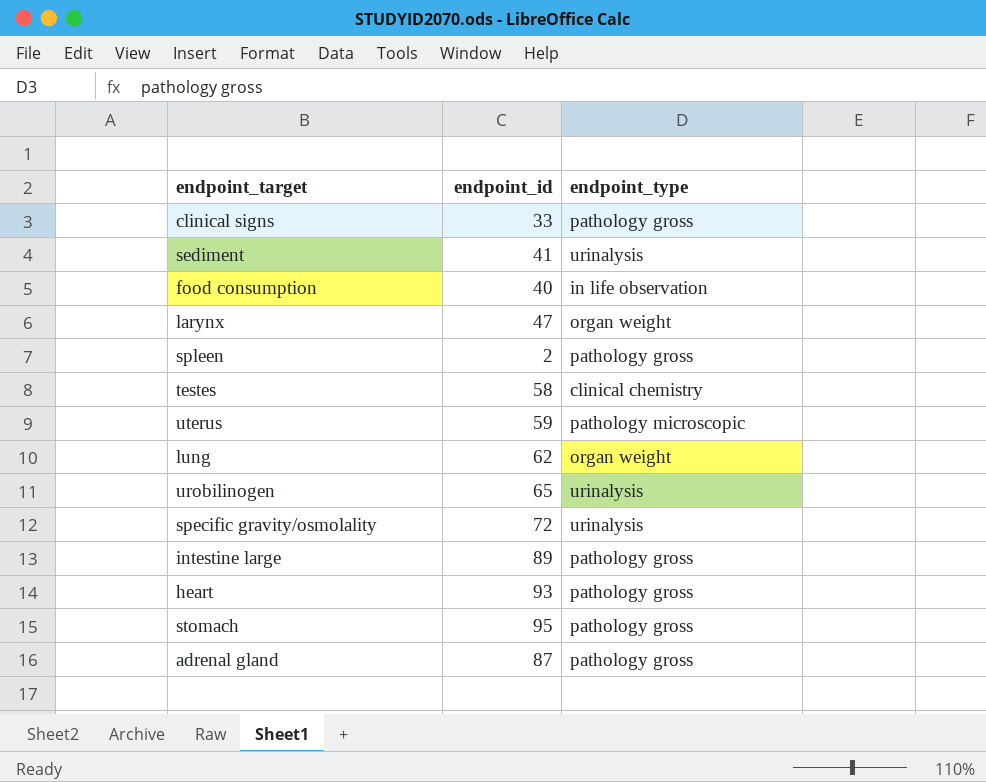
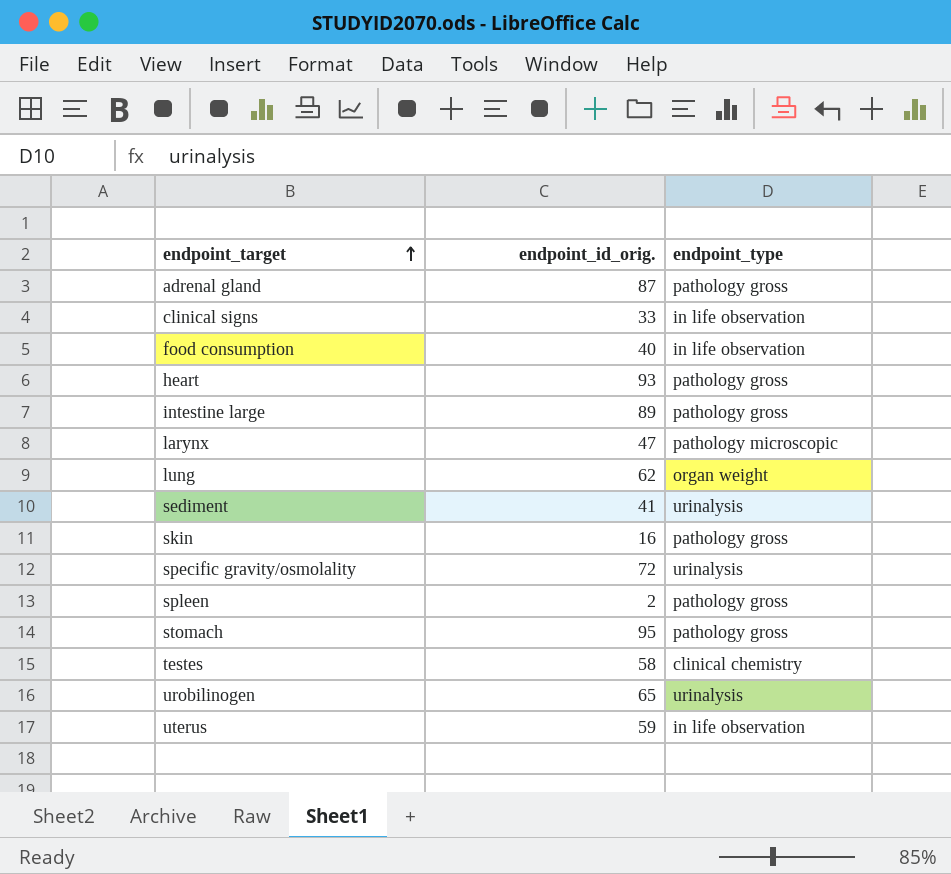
row order: none -> endpoint_target ascending
column name: endpoint_id -> endpoint_id_orig.
clinical signs | endpoint_type: pathology gross -> in life observation
larynx | endpoint_type: organ weight -> pathology microscopic
row skin: none -> 16 | pathology gross
uterus | endpoint_type: pathology microscopic -> in life observation

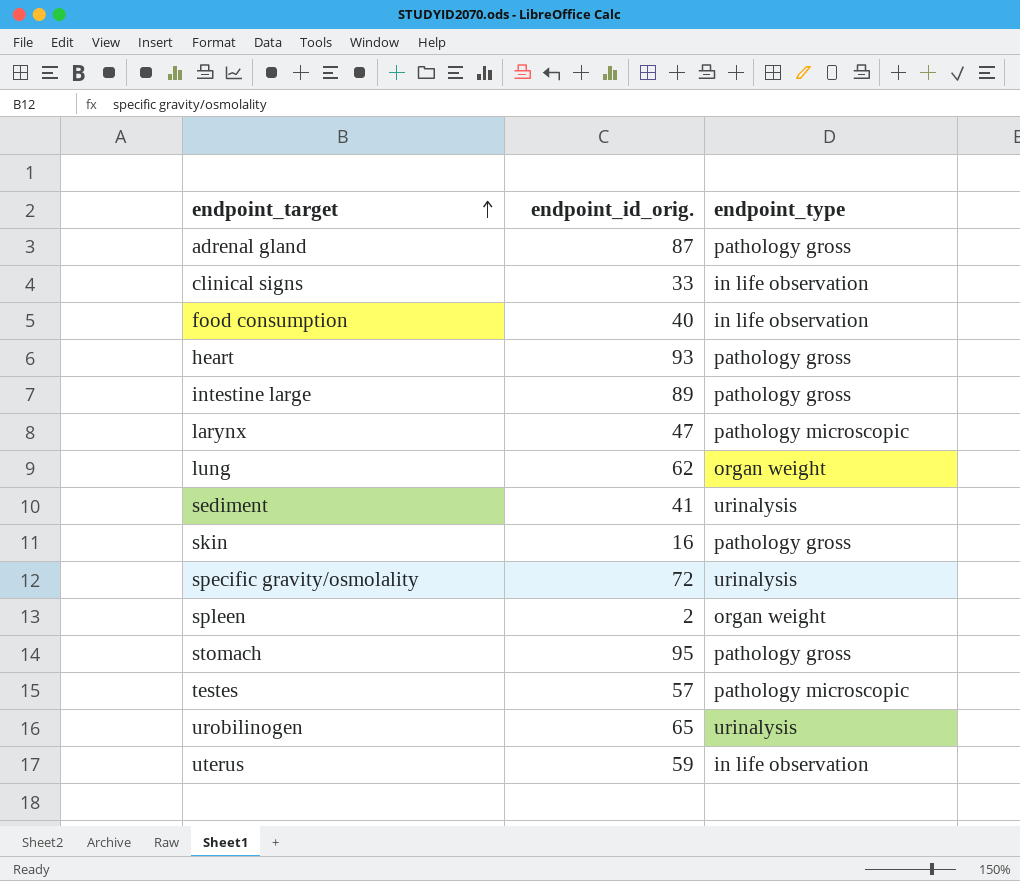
spleen | endpoint_type: pathology gross -> organ weight
testes | endpoint_id_orig.: 58 -> 57
testes | endpoint_type: clinical chemistry -> pathology microscopic

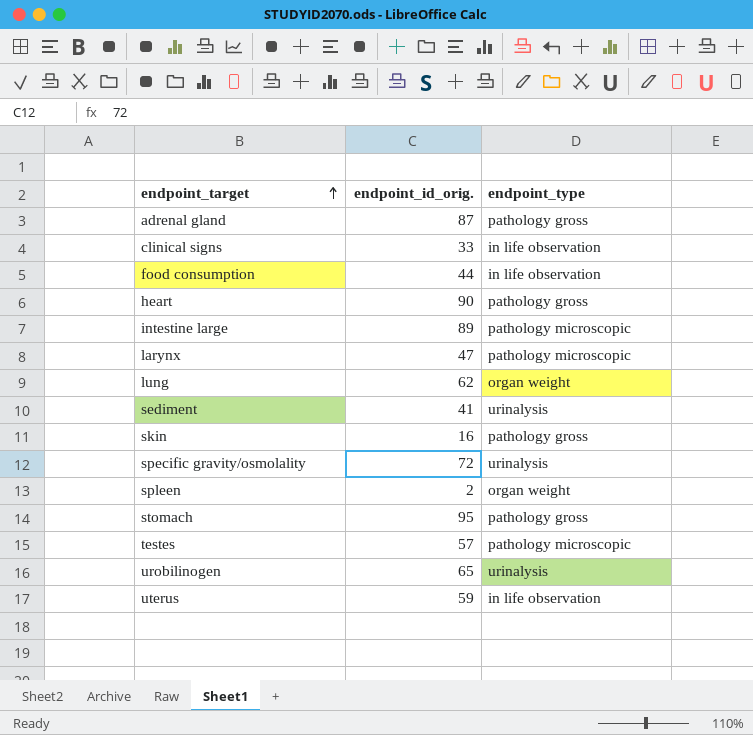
food consumption | endpoint_id_orig.: 40 -> 44
heart | endpoint_id_orig.: 93 -> 90
intestine large | endpoint_type: pathology gross -> pathology microscopic

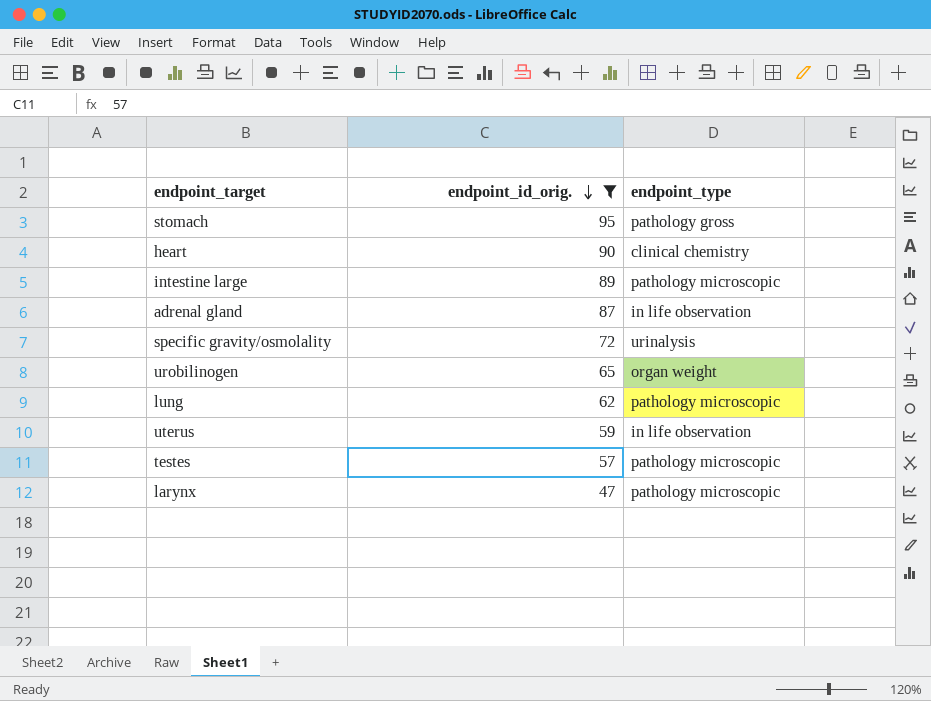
filter: none -> endpoint_id_orig. >= 47
row order: endpoint_target ascending -> endpoint_id_orig. descending
heart | endpoint_type: pathology gross -> clinical chemistry
adrenal gland | endpoint_type: pathology gross -> in life observation
urobilinogen | endpoint_type: urinalysis -> organ weight
lung | endpoint_type: organ weight -> pathology microscopic

